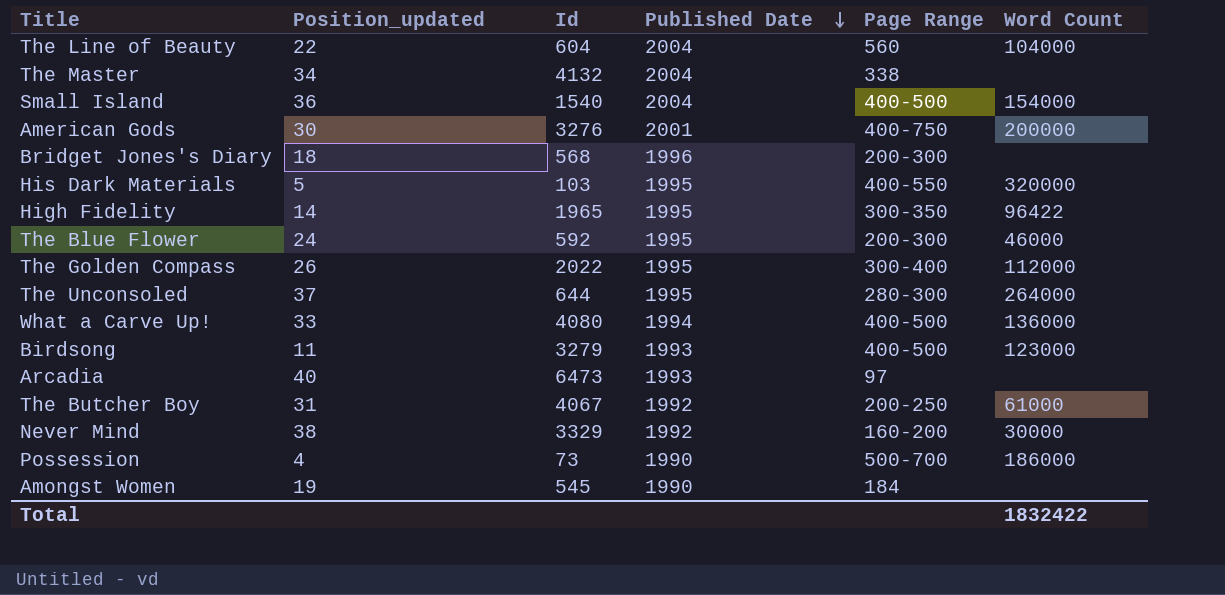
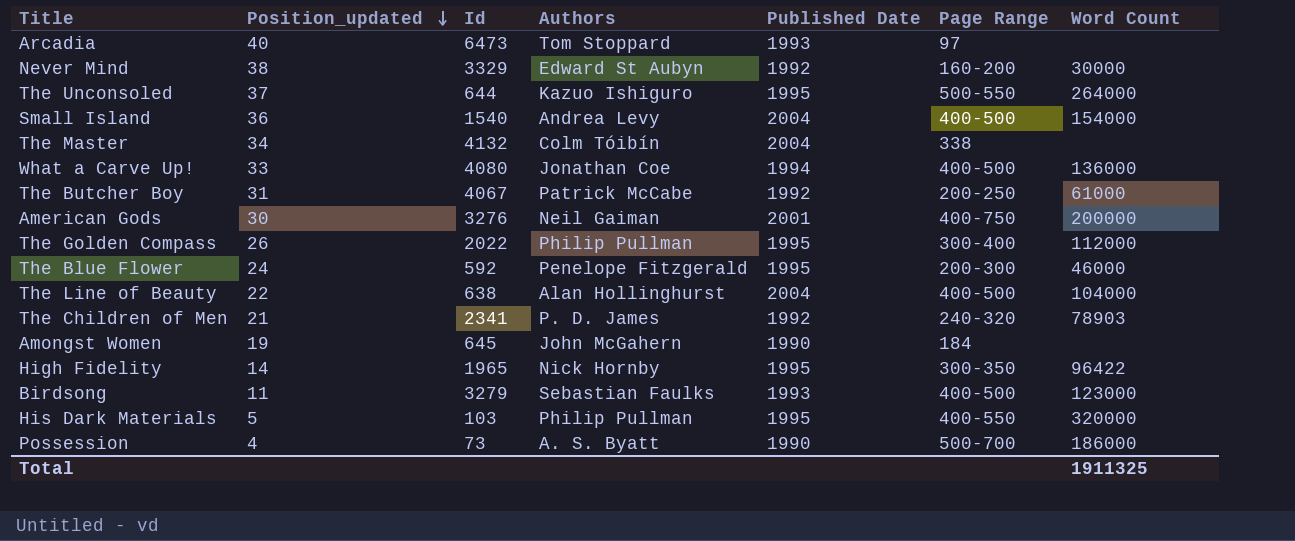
row order: Published Date descending -> Position_updated descending
column Authors | position: none -> 4
row Bridget Jones's Diary: 18 | 568 | 1996 | 200-300 | none -> none
The Unconsoled | Page Range: 280-300 -> 500-550
The Line of Beauty | Id: 604 -> 638
The Line of Beauty | Page Range: 560 -> 400-500
row The Children of Men: none -> 21 | 2341 | P. D. James | 1992 | 240-320 | 78903
Amongst Women | Id: 545 -> 645
Total | Word Count: 1832422 -> 1911325

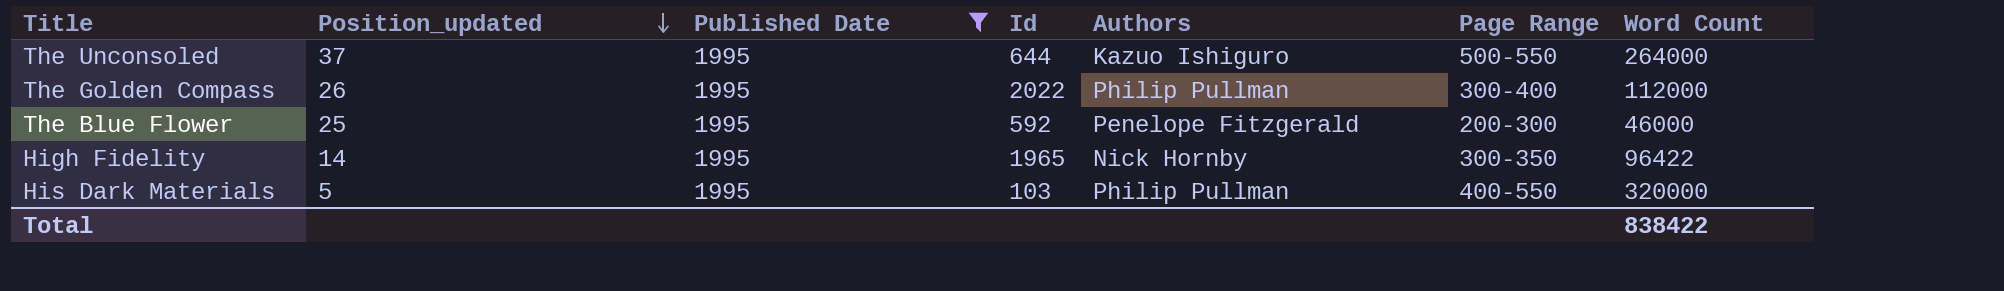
filter: none -> Published Date = 1995
column Published Date | position: 5 -> 3
The Blue Flower | Position_updated: 24 -> 25
Total | Word Count: 1911325 -> 838422

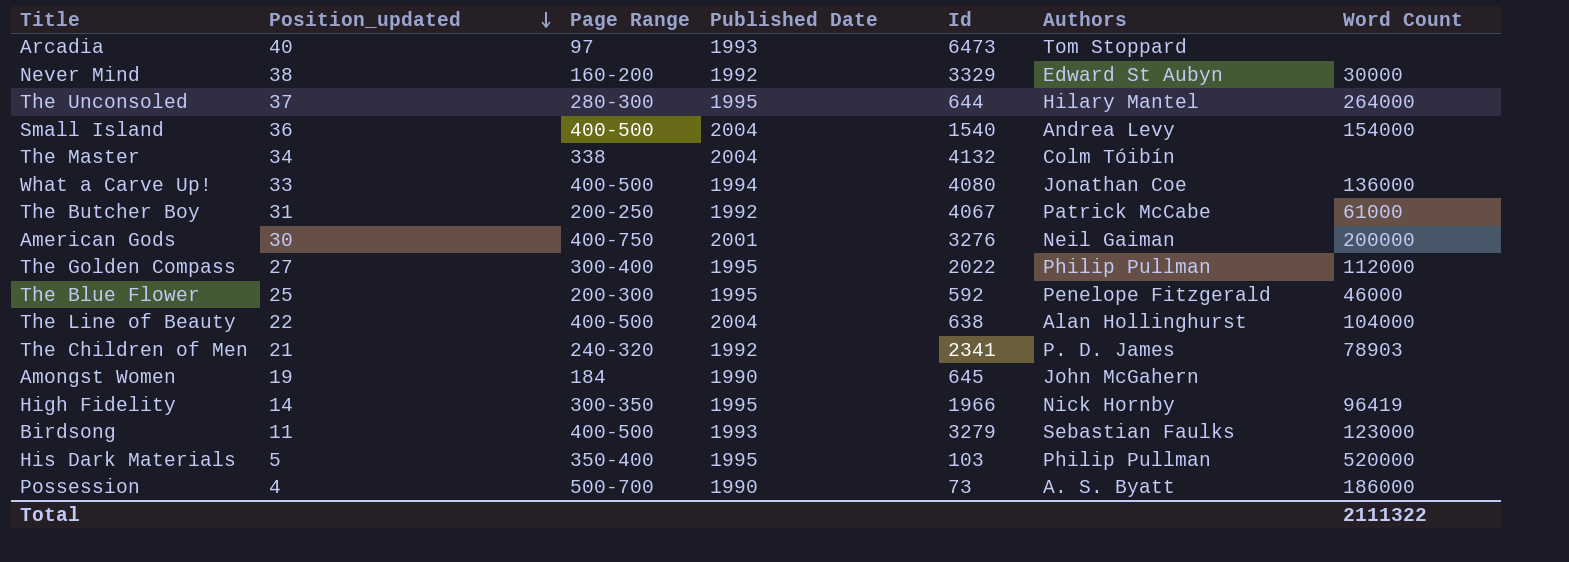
filter: Published Date = 1995 -> none
column Page Range | position: 6 -> 3
The Unconsoled | Page Range: 500-550 -> 280-300
The Unconsoled | Authors: Kazuo Ishiguro -> Hilary Mantel
The Golden Compass | Position_updated: 26 -> 27
High Fidelity | Id: 1965 -> 1966
High Fidelity | Word Count: 96422 -> 96419
His Dark Materials | Page Range: 400-550 -> 350-400
His Dark Materials | Word Count: 320000 -> 520000
Total | Word Count: 838422 -> 2111322

